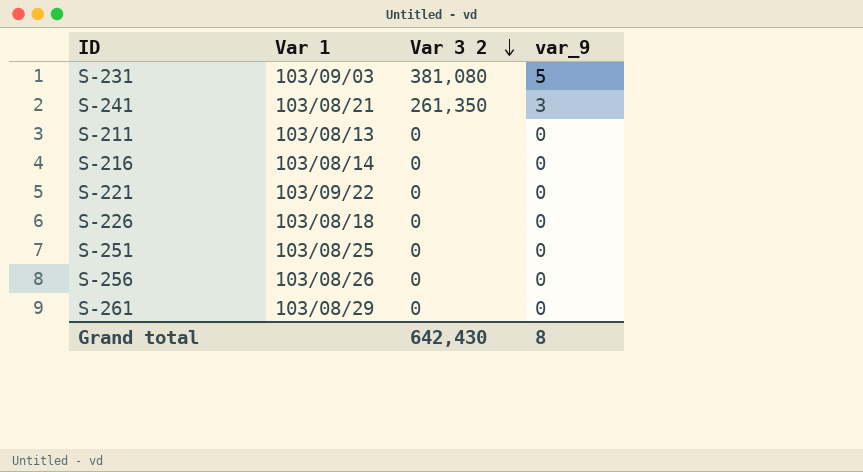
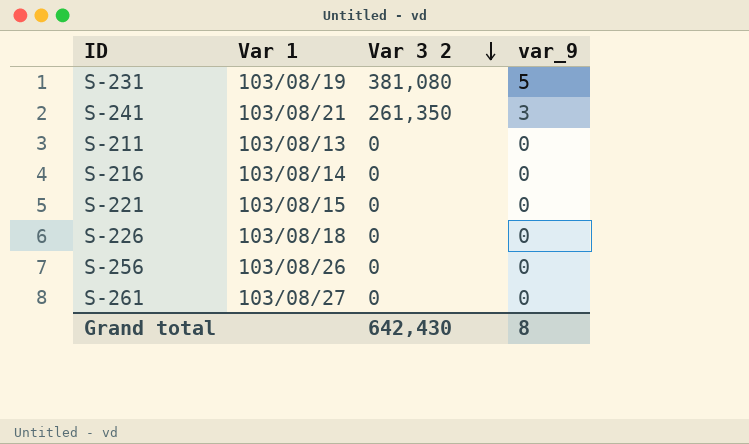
row S-251: 103/08/25 | 0 | 0 -> none
S-231 | Var 1: 103/09/03 -> 103/08/19
S-221 | Var 1: 103/09/22 -> 103/08/15
S-261 | Var 1: 103/08/29 -> 103/08/27

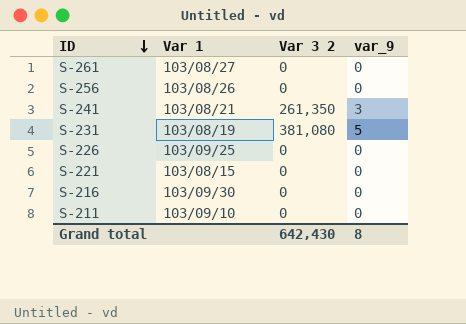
row order: Var 3 2 descending -> ID descending
S-226 | Var 1: 103/08/18 -> 103/09/25
S-216 | Var 1: 103/08/14 -> 103/09/30
S-211 | Var 1: 103/08/13 -> 103/09/10

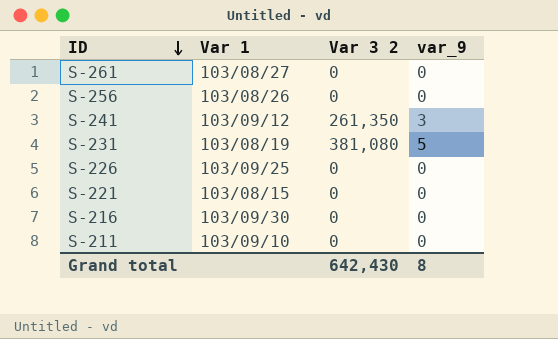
S-241 | Var 1: 103/08/21 -> 103/09/12

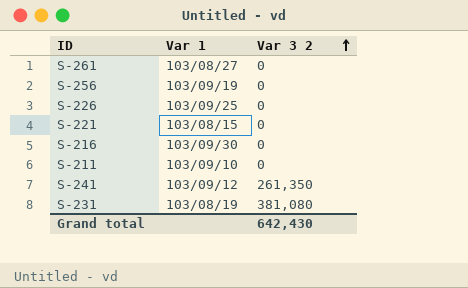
row order: ID descending -> Var 3 2 ascending
column var_9 | position: 4 -> none
S-256 | Var 1: 103/08/26 -> 103/09/19

